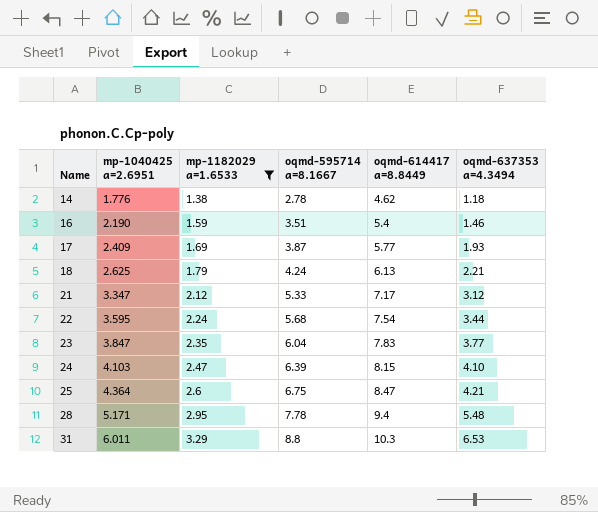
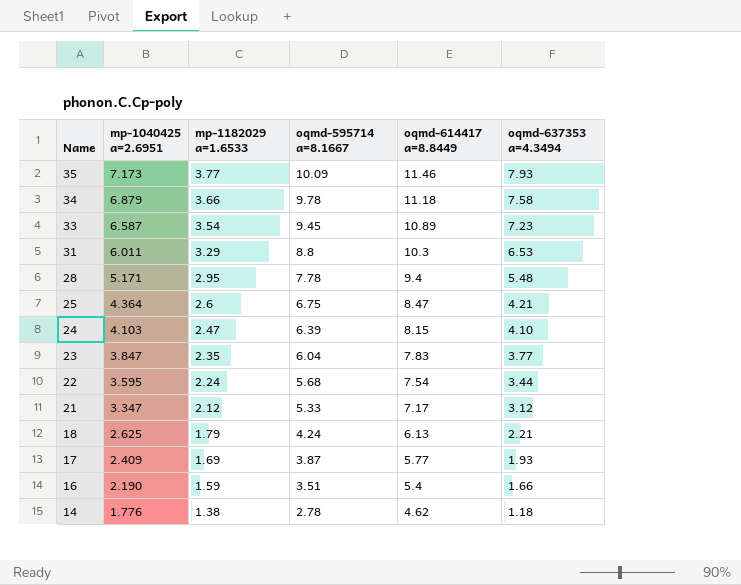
filter: mp-1182029 a=1.6533 <= 3.29 -> none
row order: Name ascending -> Name descending
16 | oqmd-637353 a=4.3494: 1.46 -> 1.66

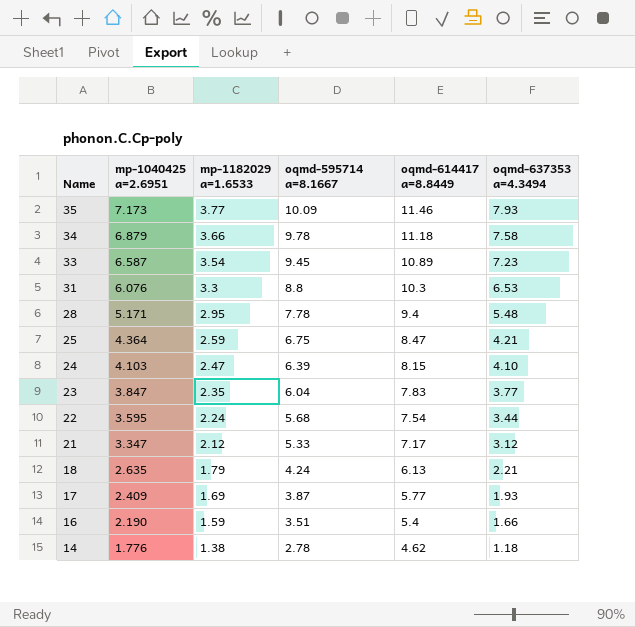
31 | mp-1040425 a=2.6951: 6.011 -> 6.076
31 | mp-1182029 a=1.6533: 3.29 -> 3.3
25 | mp-1182029 a=1.6533: 2.6 -> 2.59
18 | mp-1040425 a=2.6951: 2.625 -> 2.635

